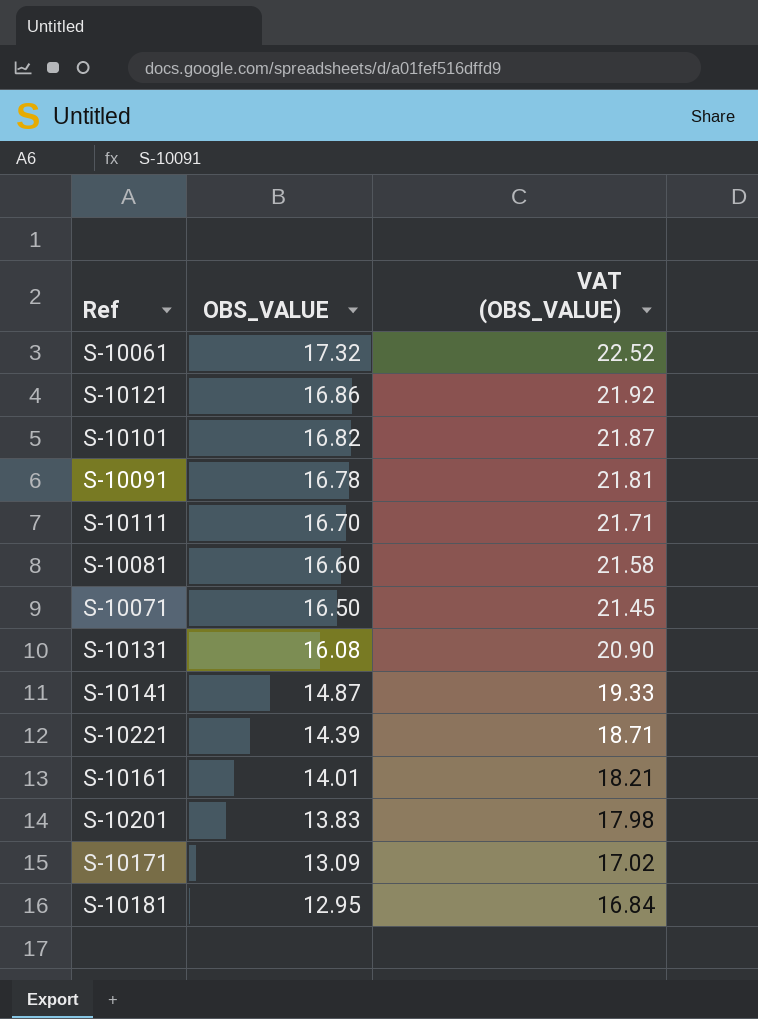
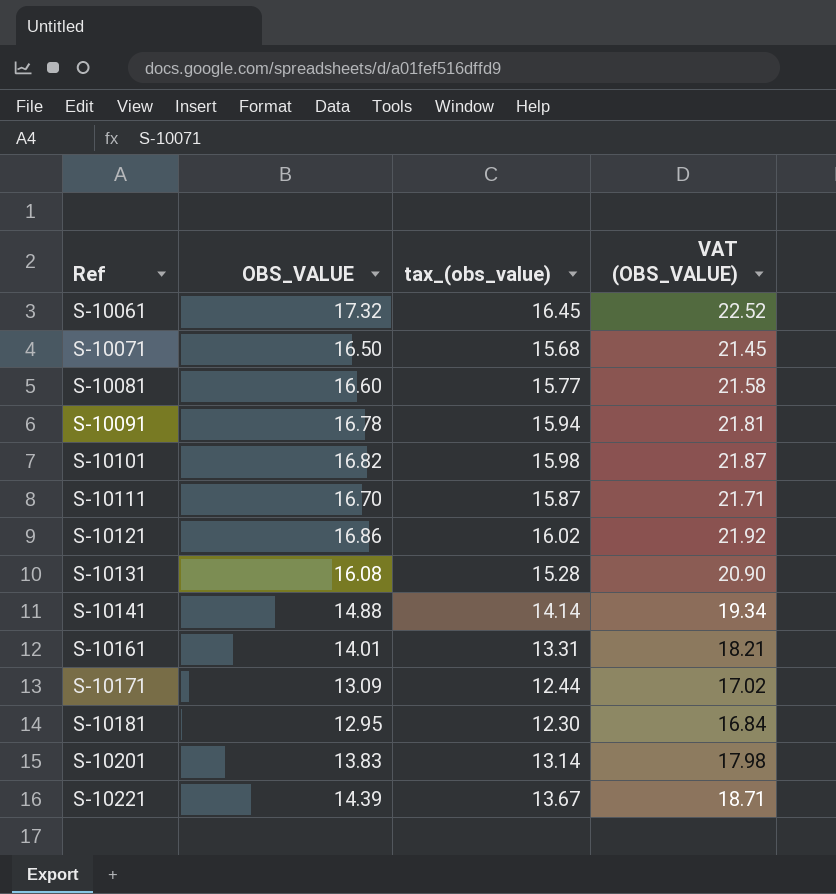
row order: OBS_VALUE descending -> Ref ascending
column tax_(obs_value) | formula: none -> [OBS_VALUE] * 0.95
S-10141 | OBS_VALUE: 14.87 -> 14.88
S-10141 | VAT (OBS_VALUE): 19.33 -> 19.34

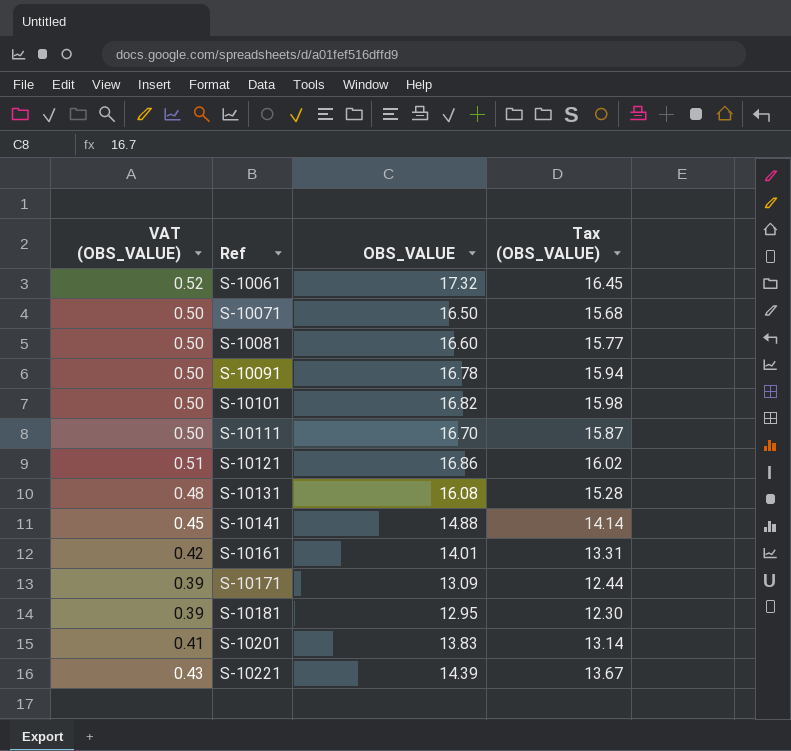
column VAT (OBS_VALUE) | formula: [OBS_VALUE] * 1.3 -> [OBS_VALUE] * 0.03
column VAT (OBS_VALUE) | position: 4 -> 1
column name: tax_(obs_value) -> Tax (OBS_VALUE)

